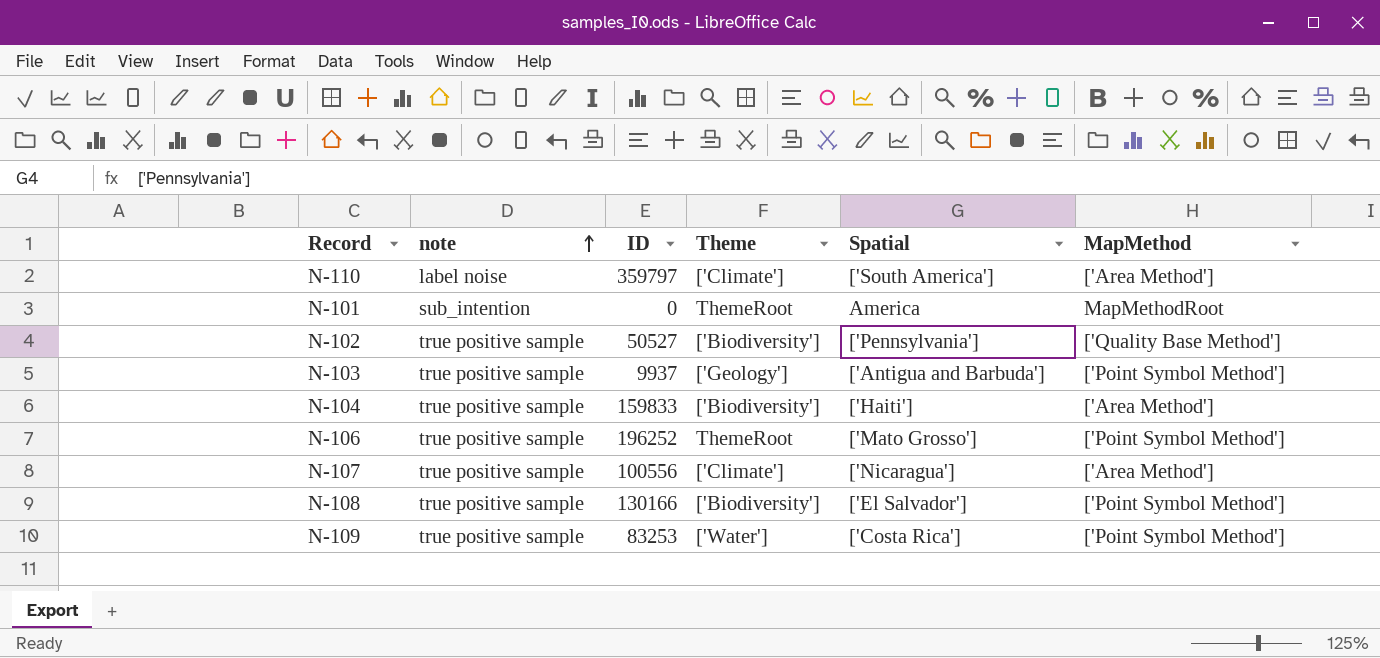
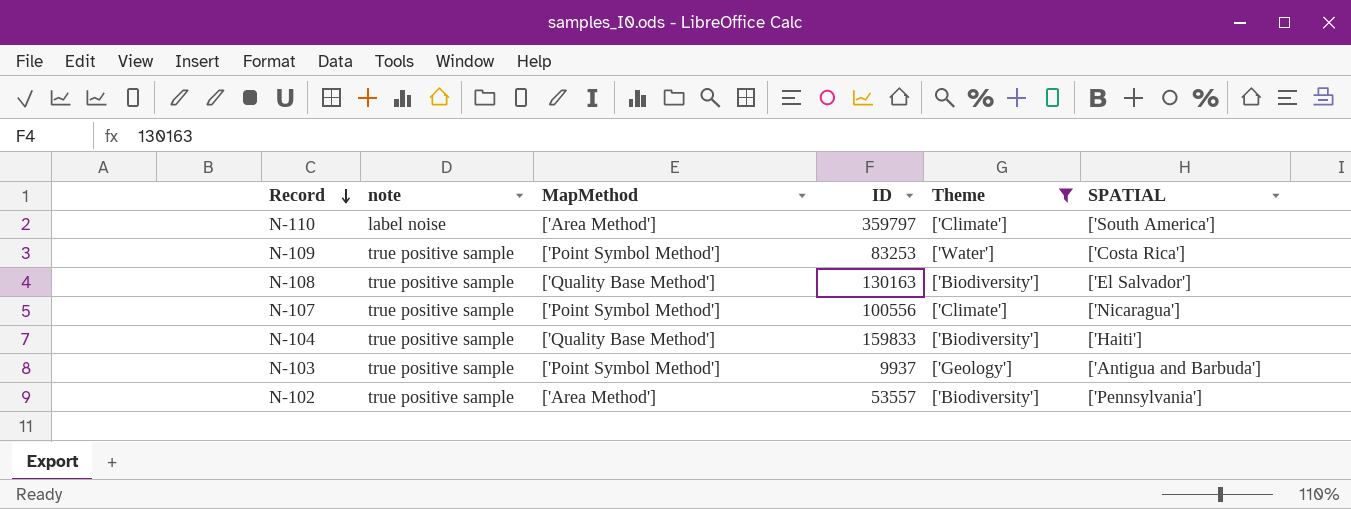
filter: none -> Theme != ThemeRoot
row order: note ascending -> Record descending
column MapMethod | position: 6 -> 3
column name: Spatial -> SPATIAL
N-108 | MapMethod: ['Point Symbol Method'] -> ['Quality Base Method']
N-108 | ID: 130166 -> 130163
N-107 | MapMethod: ['Area Method'] -> ['Point Symbol Method']
N-104 | MapMethod: ['Area Method'] -> ['Quality Base Method']
N-102 | MapMethod: ['Quality Base Method'] -> ['Area Method']
N-102 | ID: 50527 -> 53557

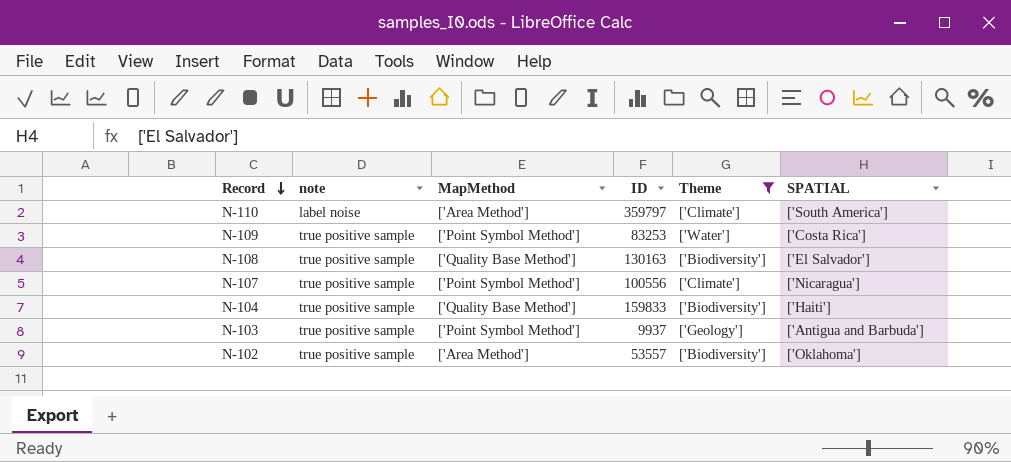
N-102 | SPATIAL: ['Pennsylvania'] -> ['Oklahoma']

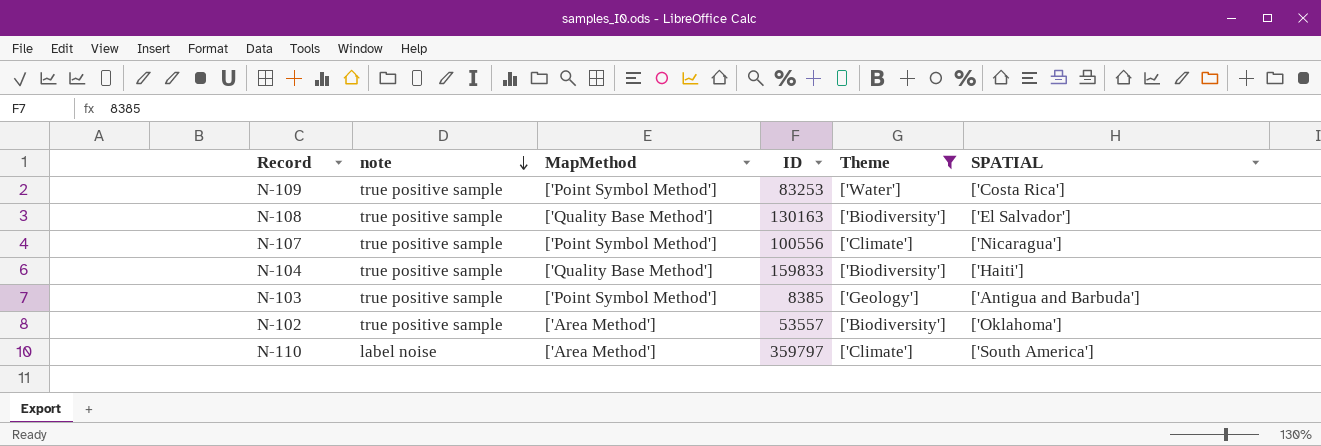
row order: Record descending -> note descending
N-103 | ID: 9937 -> 8385

